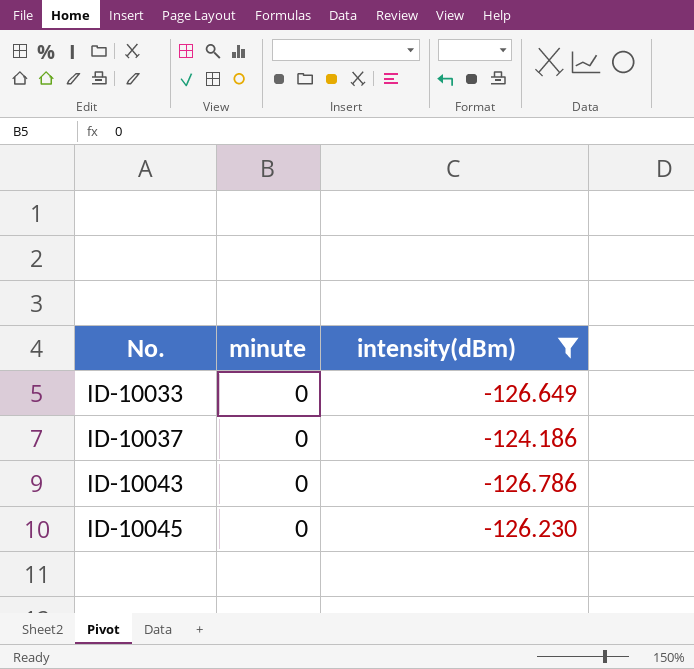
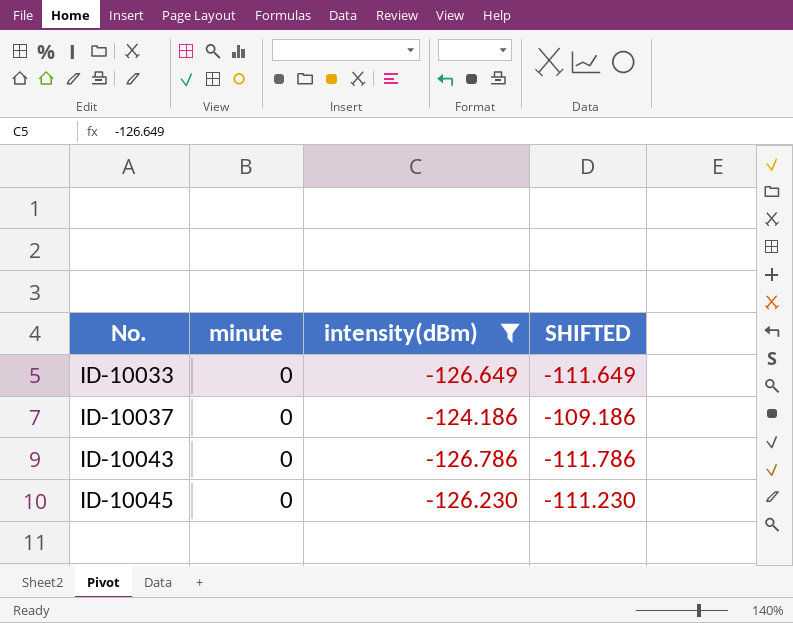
column SHIFTED | formula: none -> [intensity(dBm)] + 15

